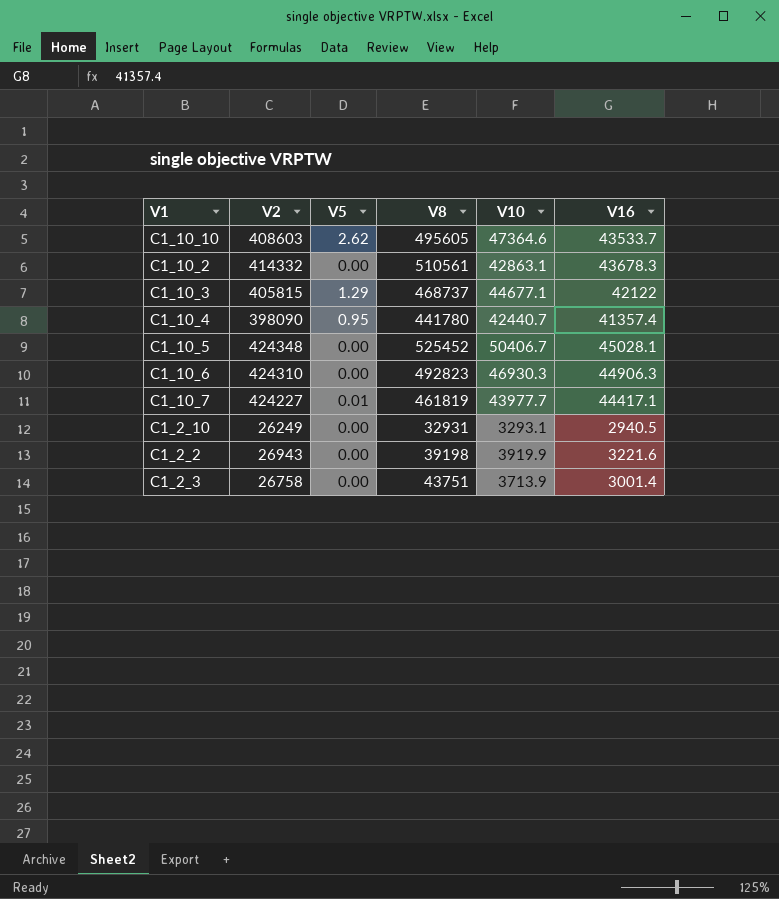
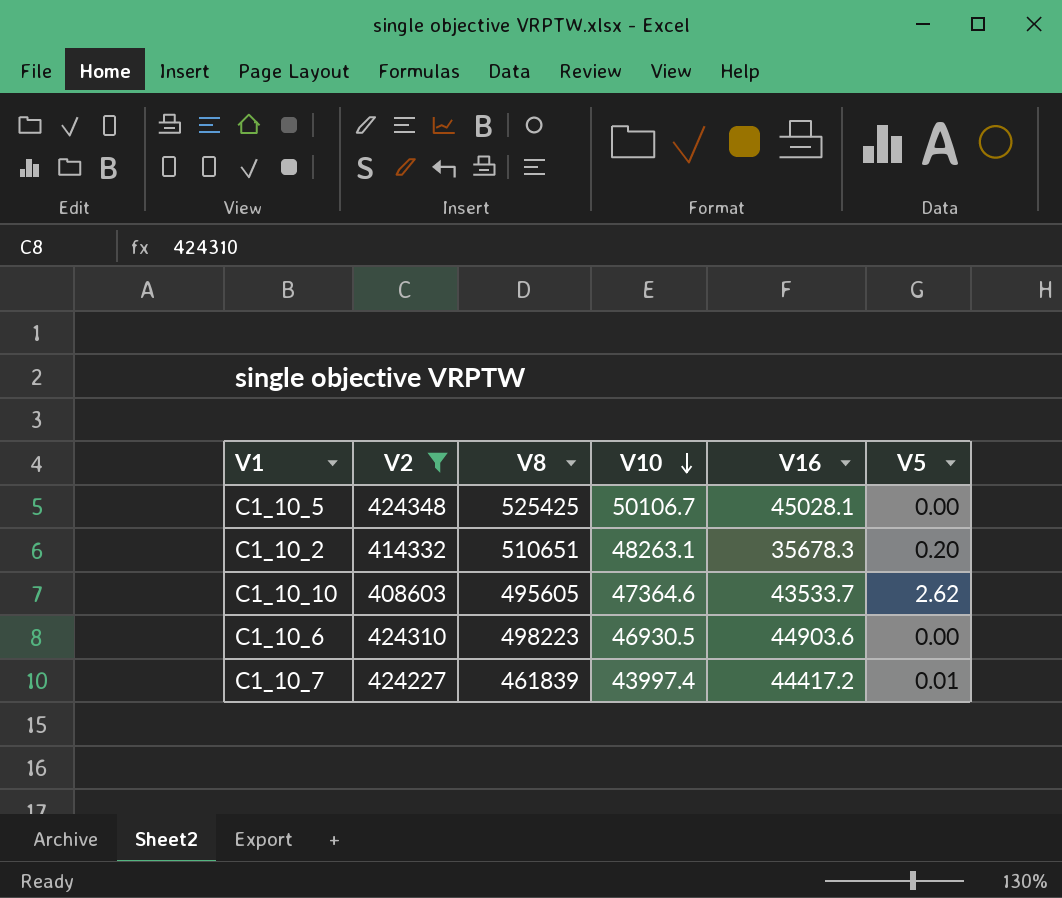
filter: none -> V2 >= 408603
row order: none -> V10 descending
column V5 | position: 3 -> 6
C1_10_5 | V8: 525452 -> 525425
C1_10_5 | V10: 50406.7 -> 50106.7
C1_10_2 | V8: 510561 -> 510651
C1_10_2 | V10: 42863.1 -> 48263.1
C1_10_2 | V16: 43678.3 -> 35678.3
C1_10_2 | V5: 0.00 -> 0.20
C1_10_6 | V8: 492823 -> 498223
C1_10_6 | V10: 46930.3 -> 46930.5
C1_10_6 | V16: 44906.3 -> 44903.6
C1_10_7 | V8: 461819 -> 461839
C1_10_7 | V10: 43977.7 -> 43997.4
C1_10_7 | V16: 44417.1 -> 44417.2

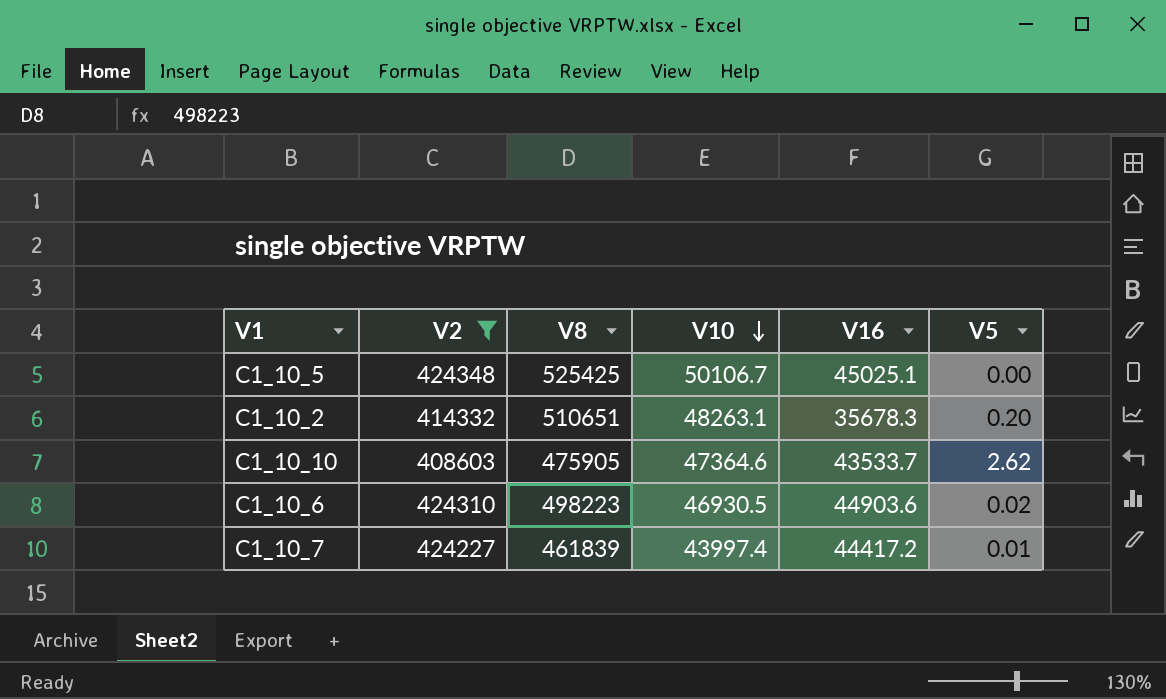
C1_10_5 | V16: 45028.1 -> 45025.1
C1_10_10 | V8: 495605 -> 475905
C1_10_6 | V5: 0.00 -> 0.02

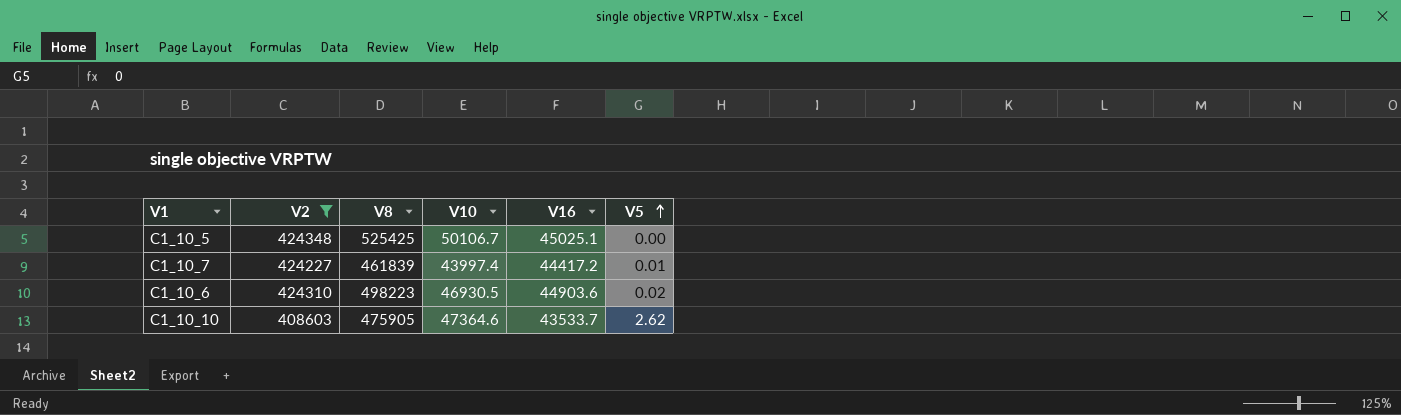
row order: V10 descending -> V5 ascending
row C1_10_2: 414332 | 510651 | 48263.1 | 35678.3 | 0.20 -> none

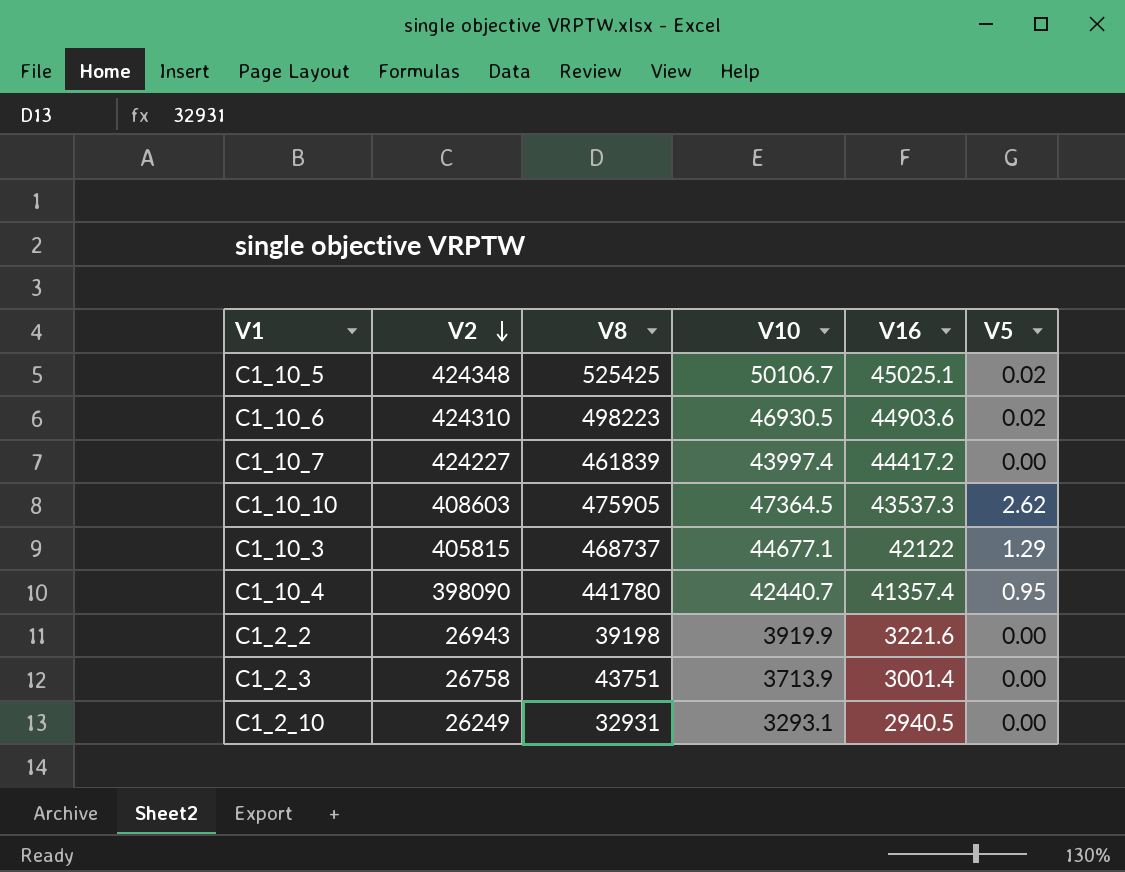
filter: V2 >= 408603 -> none
row order: V5 ascending -> V2 descending
C1_10_5 | V5: 0.00 -> 0.02
C1_10_7 | V5: 0.01 -> 0.00
C1_10_10 | V10: 47364.6 -> 47364.5
C1_10_10 | V16: 43533.7 -> 43537.3

